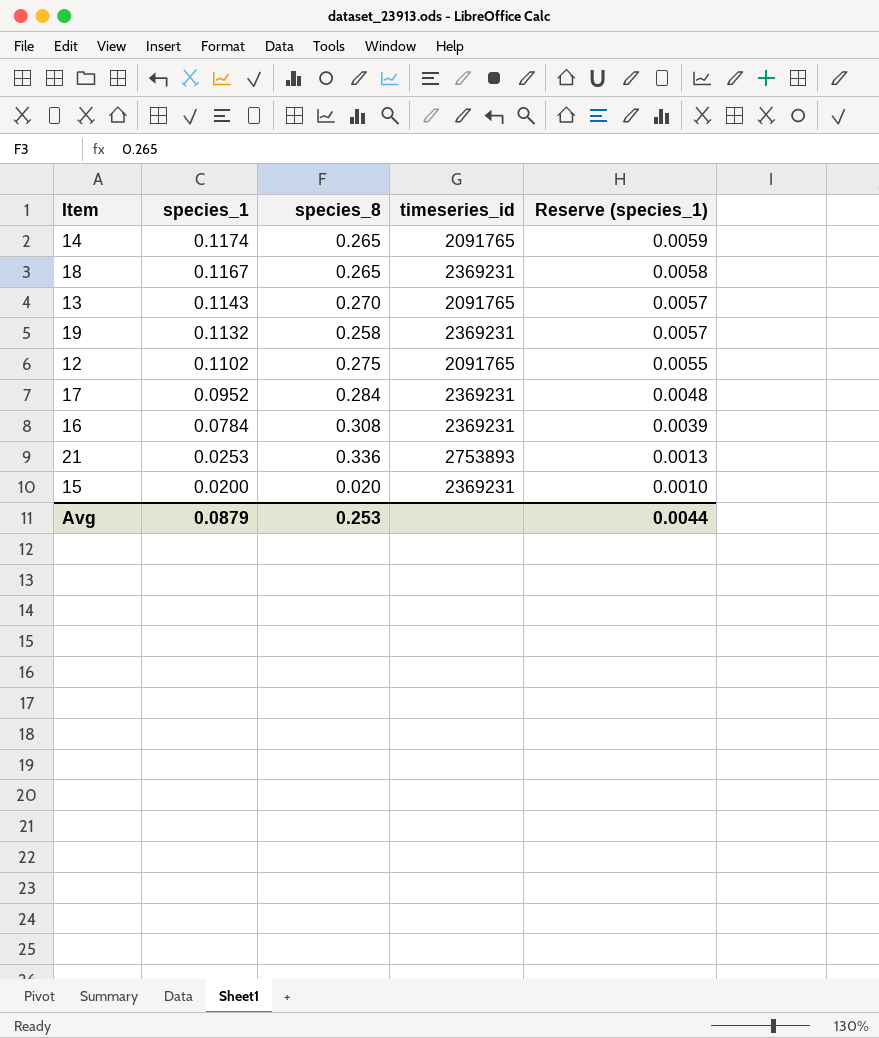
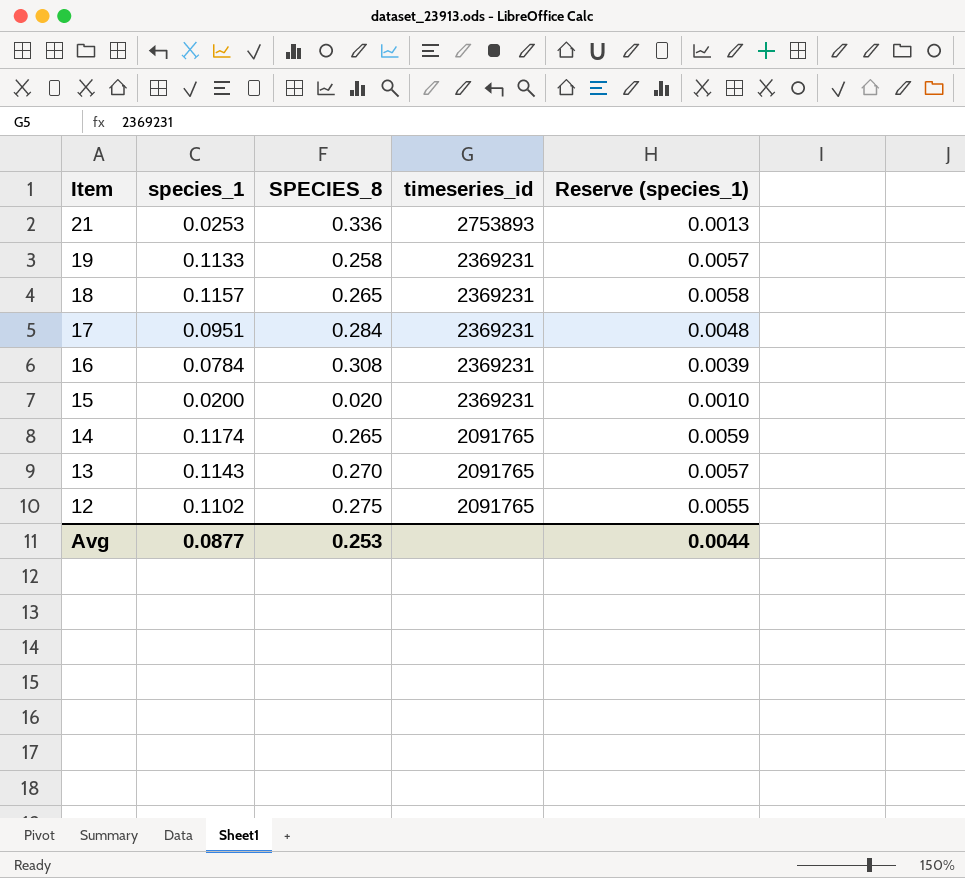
row order: species_1 descending -> Item descending
column name: species_8 -> SPECIES_8
19 | species_1: 0.1132 -> 0.1133
18 | species_1: 0.1167 -> 0.1157
17 | species_1: 0.0952 -> 0.0951
Avg | species_1: 0.0879 -> 0.0877

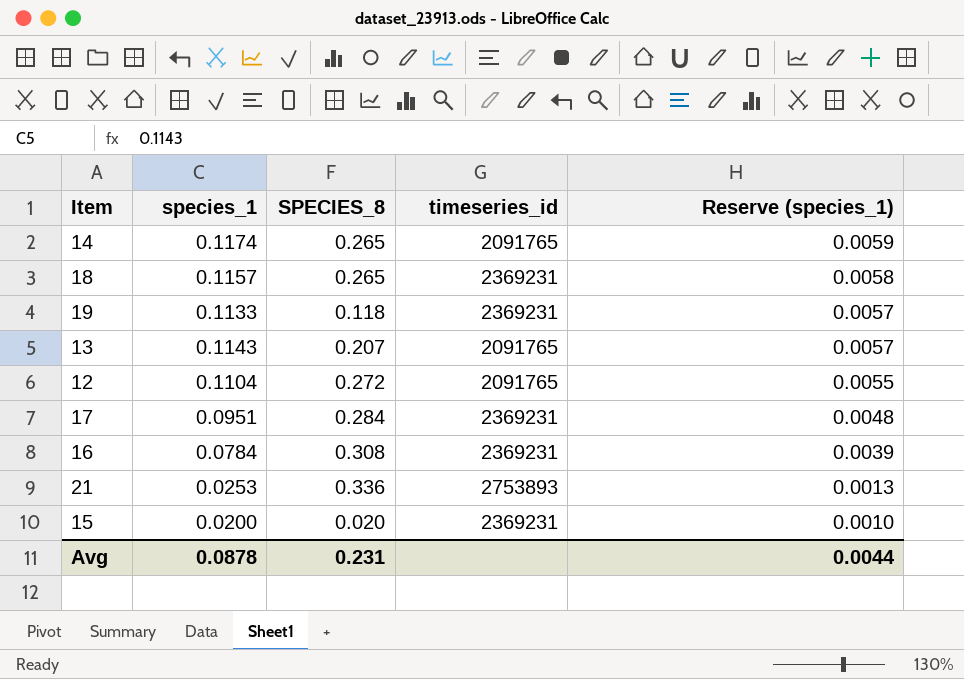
row order: Item descending -> Reserve (species_1) descending
19 | SPECIES_8: 0.258 -> 0.118
13 | SPECIES_8: 0.270 -> 0.207
12 | species_1: 0.1102 -> 0.1104
12 | SPECIES_8: 0.275 -> 0.272
Avg | species_1: 0.0877 -> 0.0878
Avg | SPECIES_8: 0.253 -> 0.231

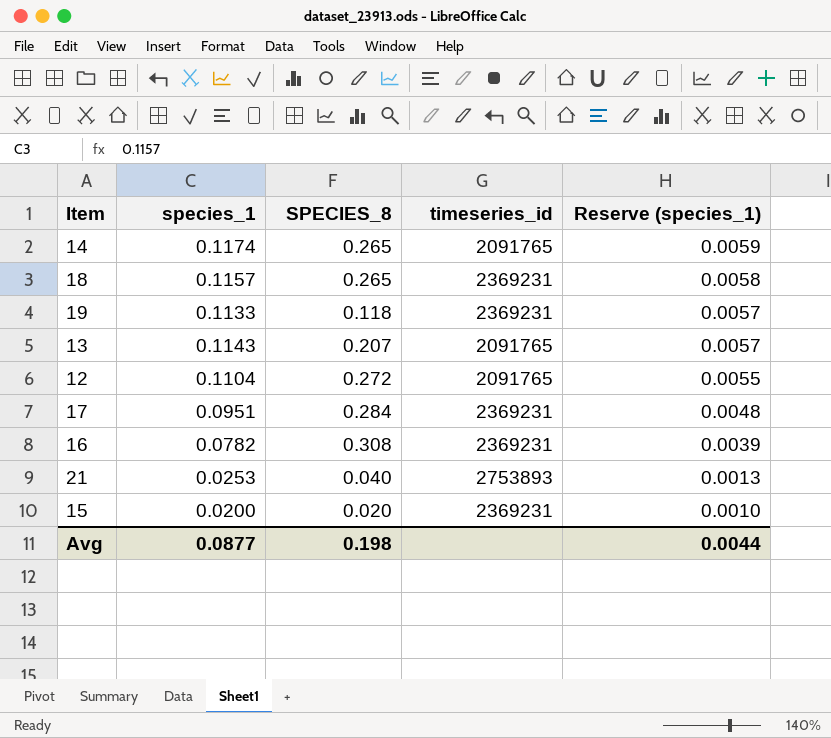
16 | species_1: 0.0784 -> 0.0782
21 | SPECIES_8: 0.336 -> 0.040
Avg | species_1: 0.0878 -> 0.0877
Avg | SPECIES_8: 0.231 -> 0.198

